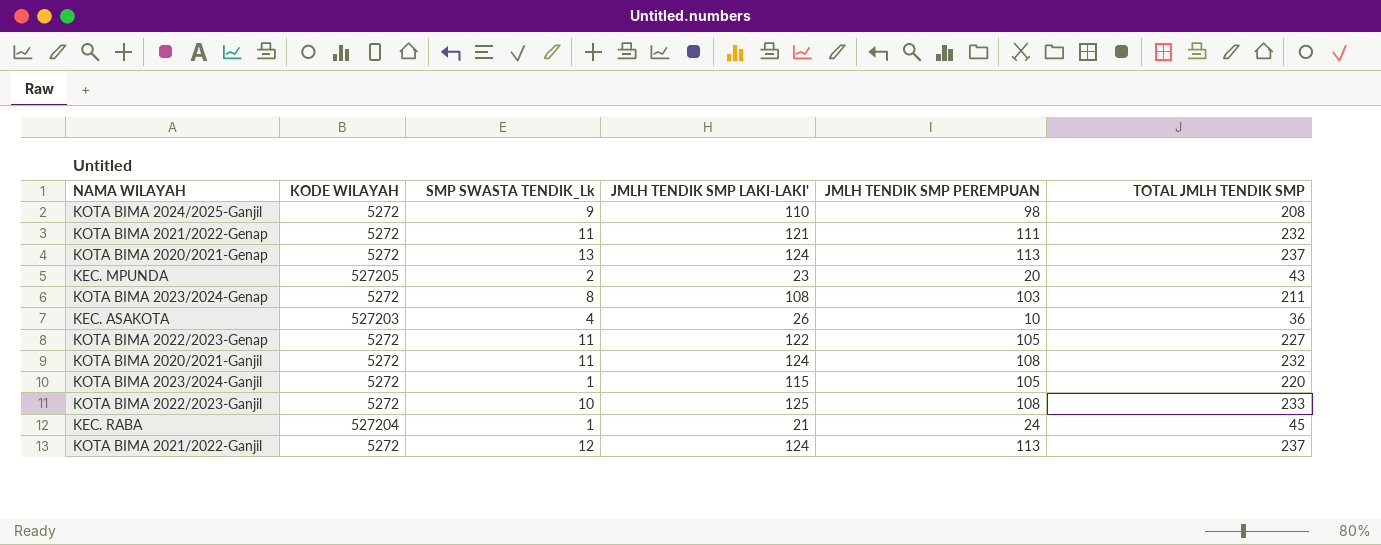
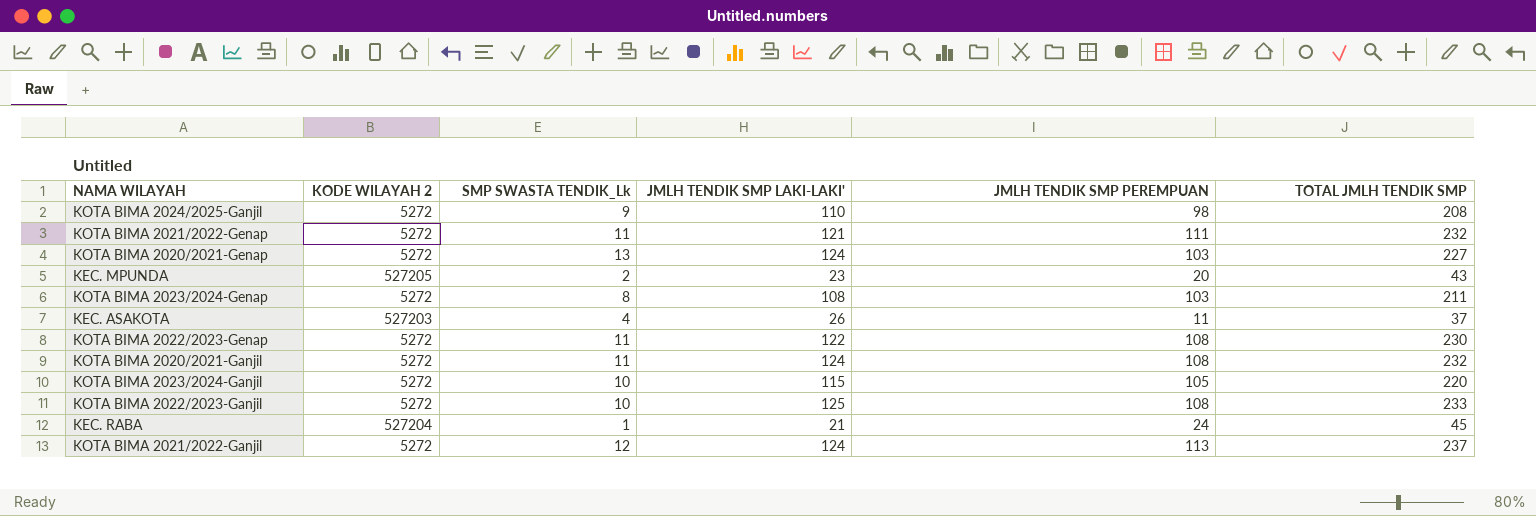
column name: KODE WILAYAH -> KODE WILAYAH 2
KOTA BIMA 2020/2021-Genap | JMLH TENDIK SMP PEREMPUAN: 113 -> 103
KOTA BIMA 2020/2021-Genap | TOTAL JMLH TENDIK SMP: 237 -> 227
KEC. ASAKOTA | JMLH TENDIK SMP PEREMPUAN: 10 -> 11
KEC. ASAKOTA | TOTAL JMLH TENDIK SMP: 36 -> 37
KOTA BIMA 2022/2023-Genap | JMLH TENDIK SMP PEREMPUAN: 105 -> 108
KOTA BIMA 2022/2023-Genap | TOTAL JMLH TENDIK SMP: 227 -> 230
KOTA BIMA 2023/2024-Ganjil | SMP SWASTA TENDIK_Lk: 1 -> 10

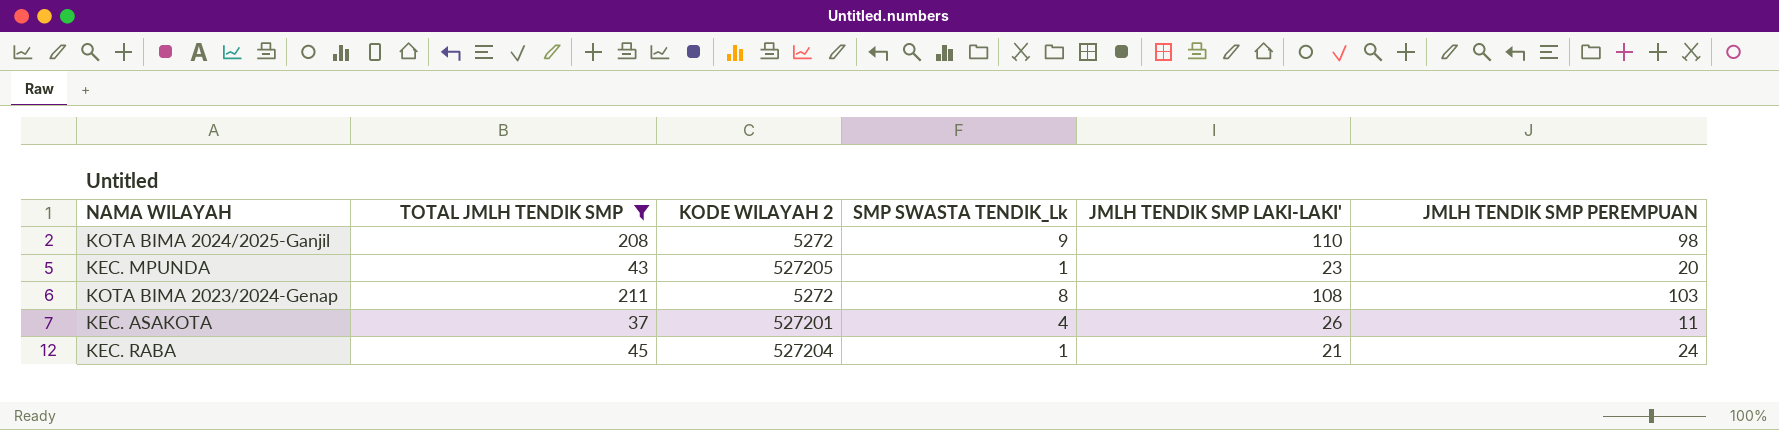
filter: none -> TOTAL JMLH TENDIK SMP <= 211
column TOTAL JMLH TENDIK SMP | position: 6 -> 2
KEC. MPUNDA | SMP SWASTA TENDIK_Lk: 2 -> 1
KEC. ASAKOTA | KODE WILAYAH 2: 527203 -> 527201

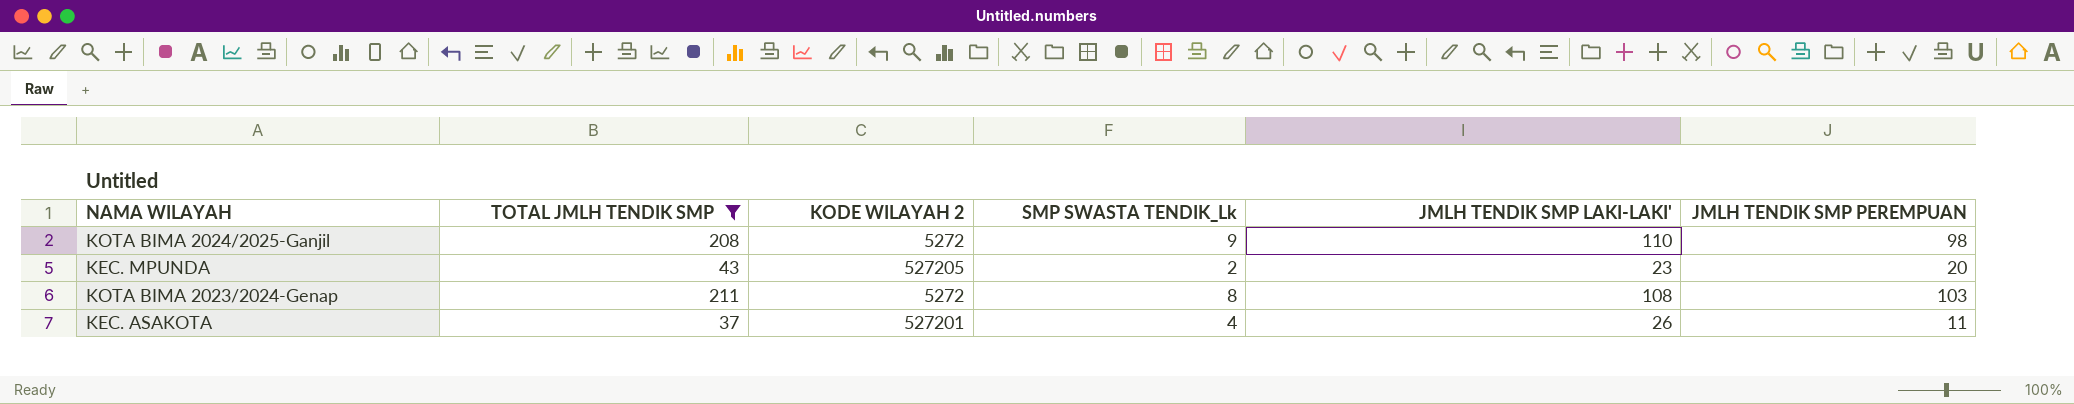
row KEC. RABA: 45 | 527204 | 1 | 21 | 24 -> none
KEC. MPUNDA | SMP SWASTA TENDIK_Lk: 1 -> 2

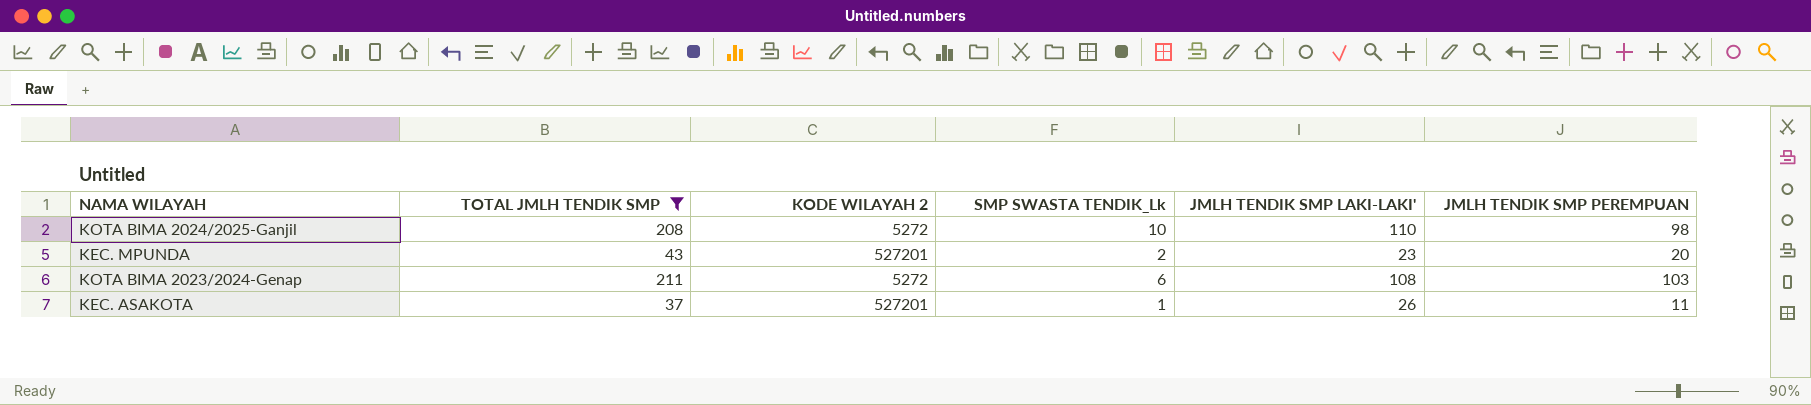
KOTA BIMA 2024/2025-Ganjil | SMP SWASTA TENDIK_Lk: 9 -> 10
KEC. MPUNDA | KODE WILAYAH 2: 527205 -> 527201
KOTA BIMA 2023/2024-Genap | SMP SWASTA TENDIK_Lk: 8 -> 6
KEC. ASAKOTA | SMP SWASTA TENDIK_Lk: 4 -> 1

